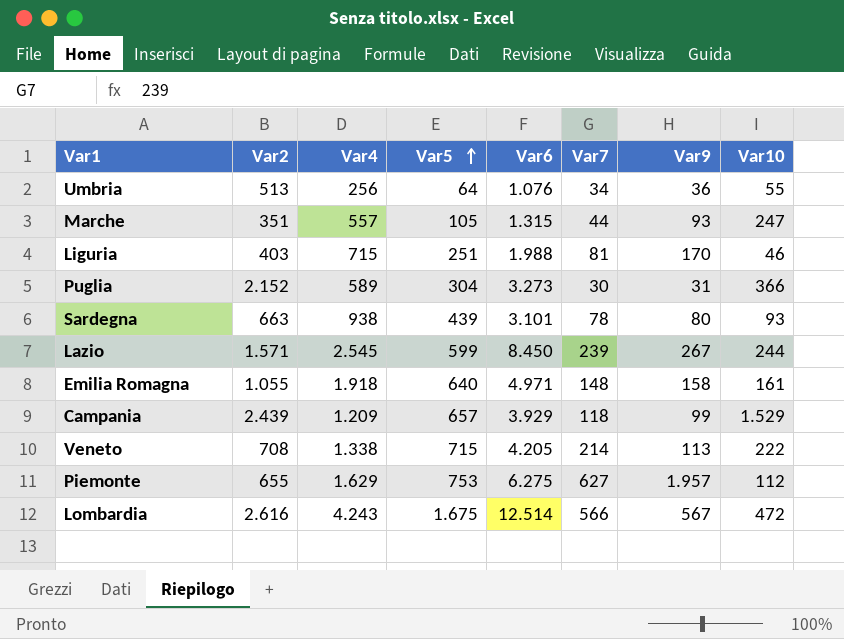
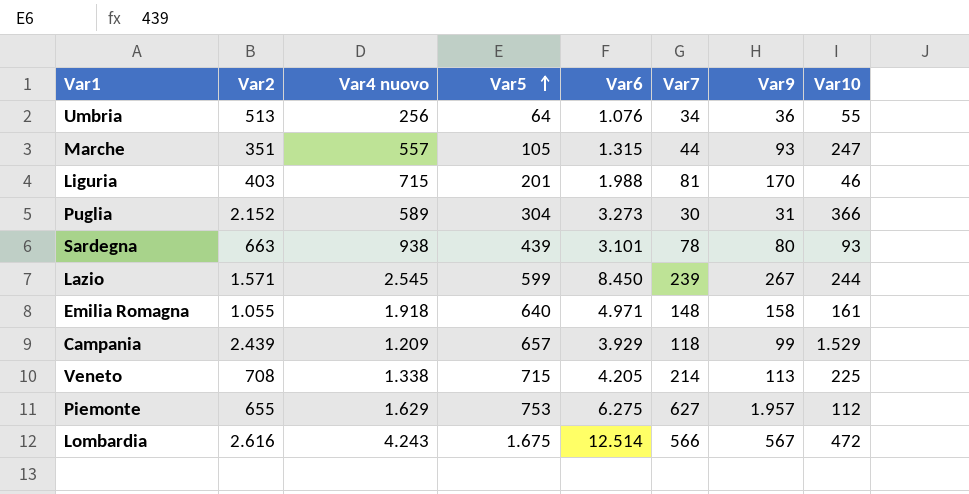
column name: Var4 -> Var4 nuovo
Liguria | Var5: 251 -> 201
Veneto | Var10: 222 -> 225

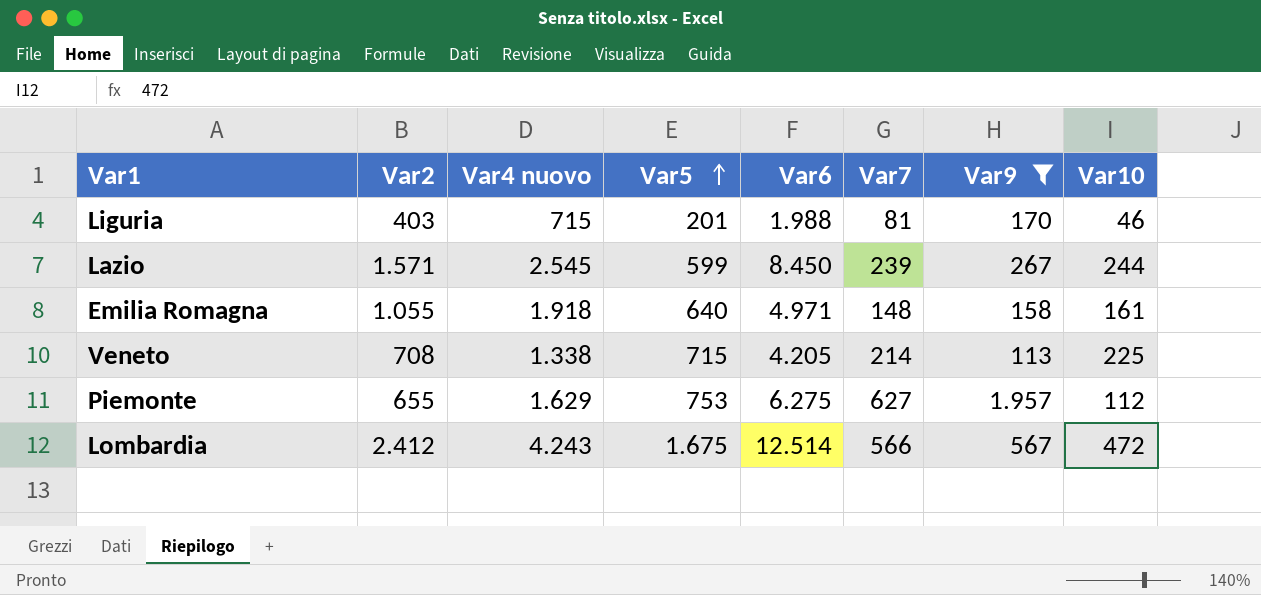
filter: none -> Var9 >= 113
Lombardia | Var2: 2.616 -> 2.412

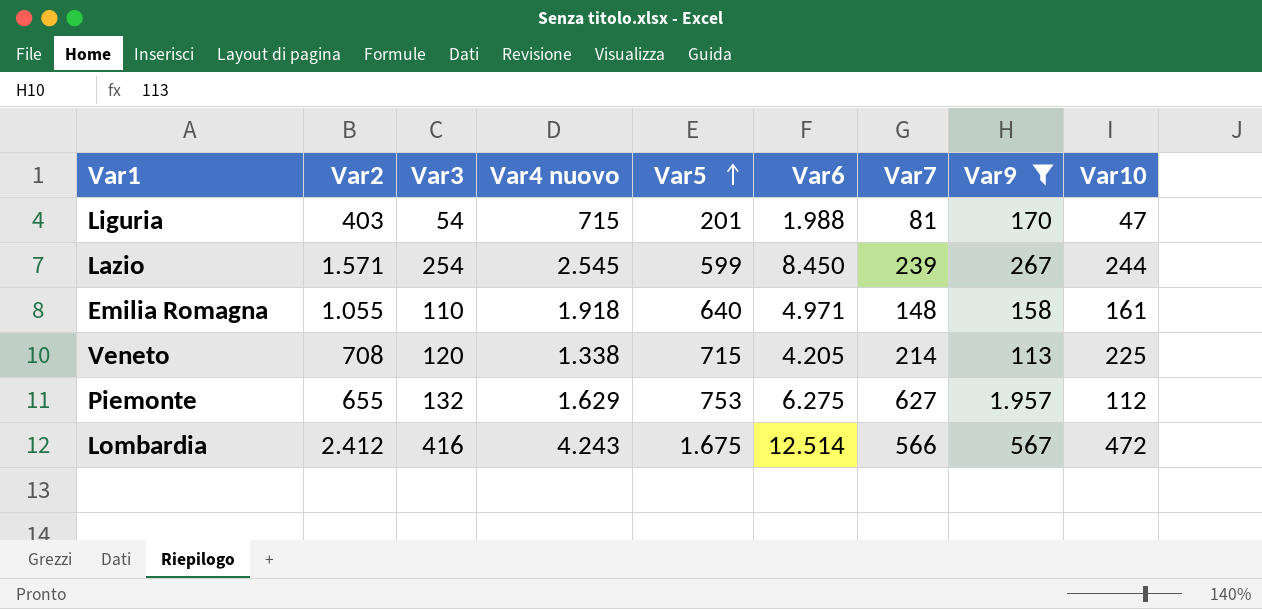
column Var3 | position: none -> 3
Liguria | Var10: 46 -> 47

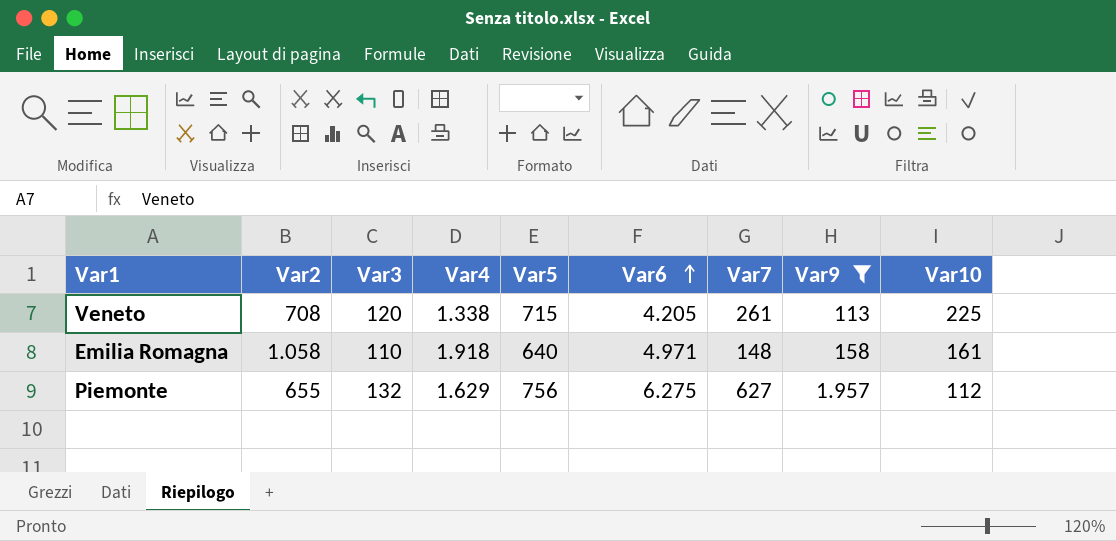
row order: Var5 ascending -> Var6 ascending
column name: Var4 nuovo -> Var4
row Liguria: 403 | 54 | 715 | 201 | 1.988 | 81 | 170 | 47 -> none
row Lazio: 1.571 | 254 | 2.545 | 599 | 8.450 | 239 | 267 | 244 -> none
row Lombardia: 2.412 | 416 | 4.243 | 1.675 | 12.514 | 566 | 567 | 472 -> none
Veneto | Var7: 214 -> 261
Emilia Romagna | Var2: 1.055 -> 1.058
Piemonte | Var5: 753 -> 756

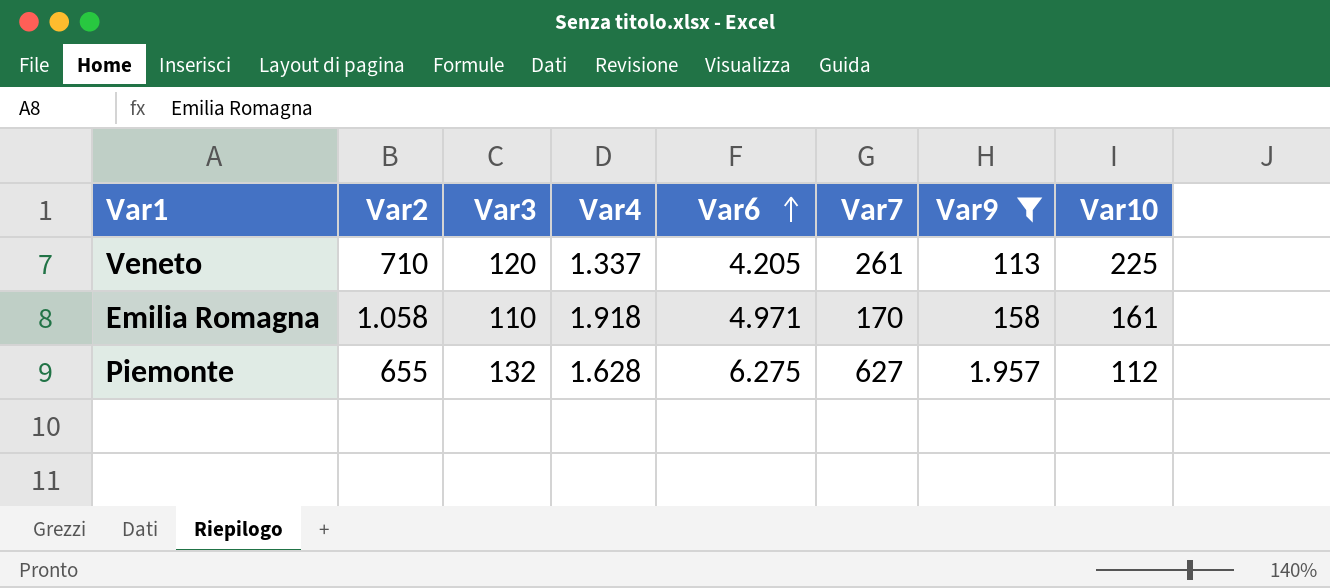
column Var5 | position: 5 -> none
Veneto | Var2: 708 -> 710
Veneto | Var4: 1.338 -> 1.337
Emilia Romagna | Var7: 148 -> 170
Piemonte | Var4: 1.629 -> 1.628

